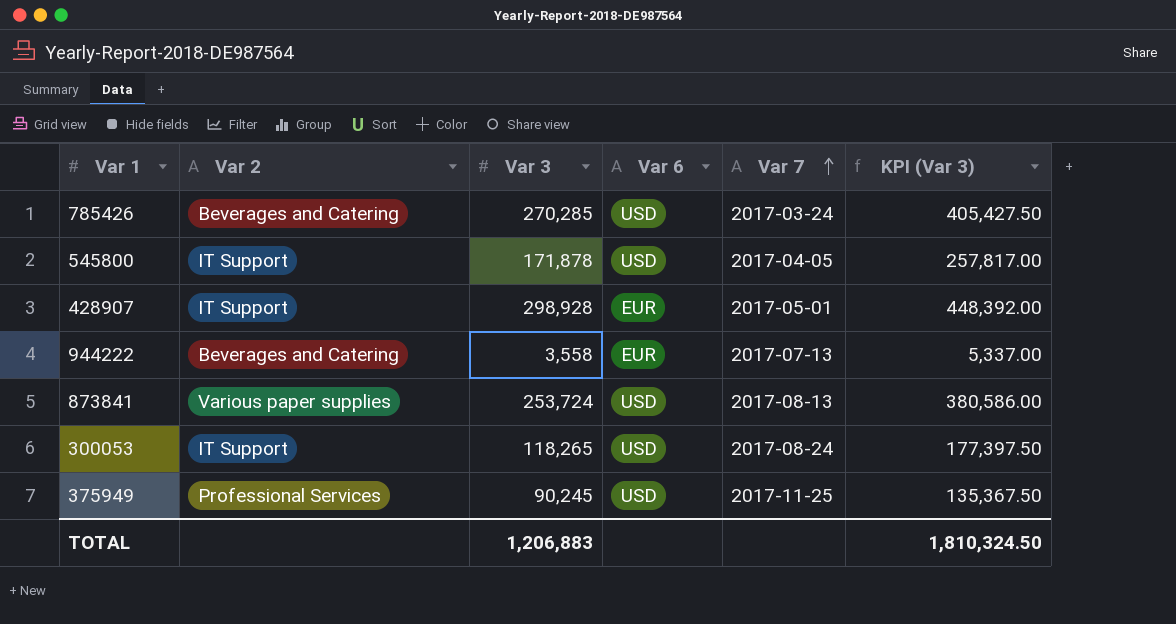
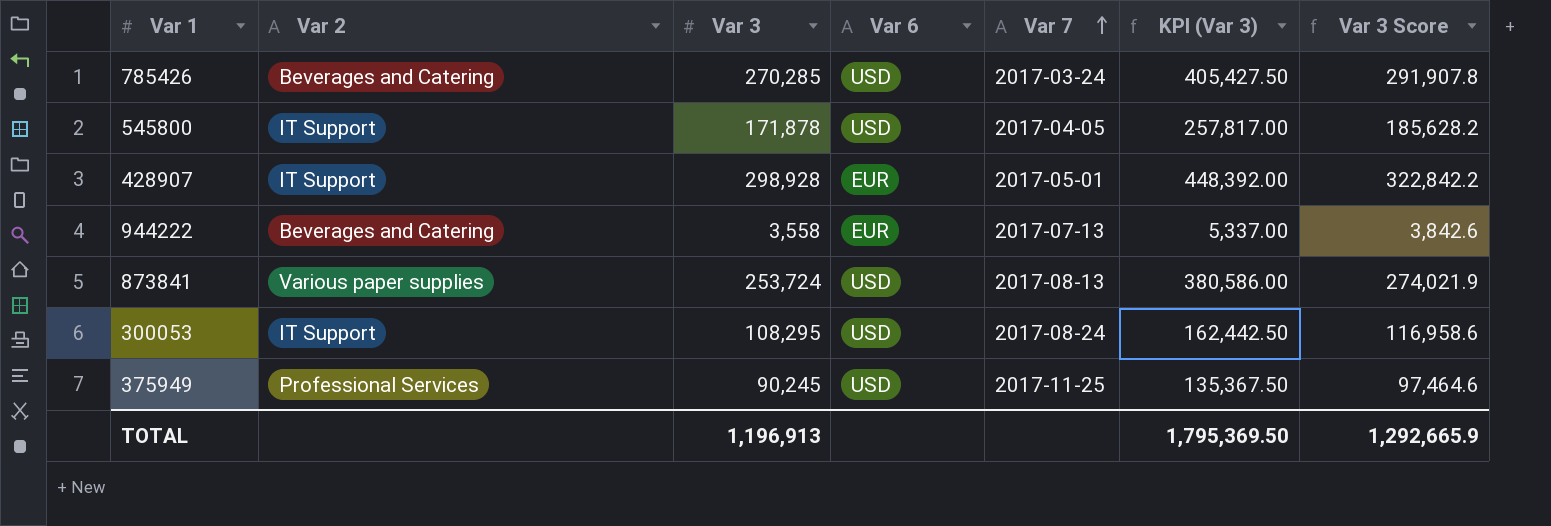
column Var 3 Score | formula: none -> [Var 3] * 1.08
300053 | Var 3: 118,265 -> 108,295
300053 | KPI (Var 3): 177,397.50 -> 162,442.50
TOTAL | Var 3: 1,206,883 -> 1,196,913
TOTAL | KPI (Var 3): 1,810,324.50 -> 1,795,369.50

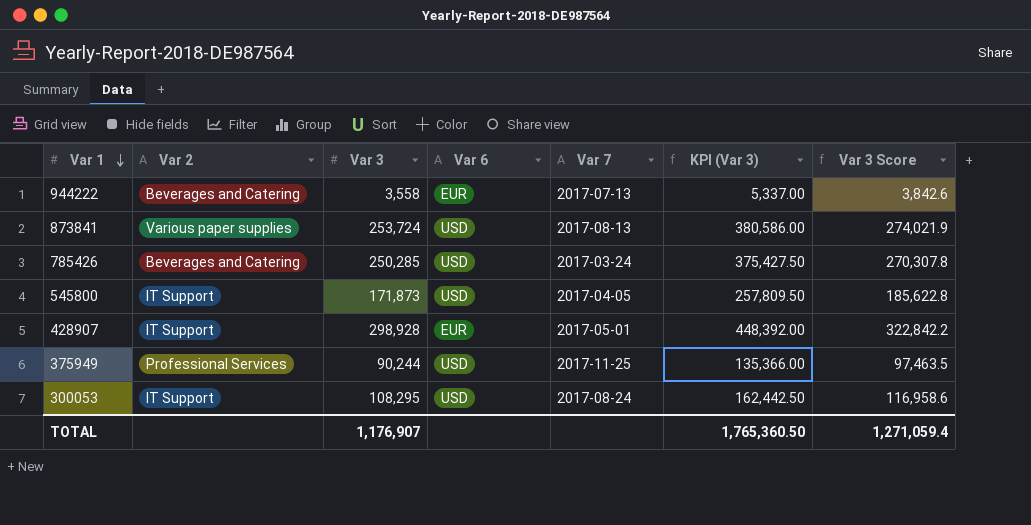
row order: Var 7 ascending -> Var 1 descending
785426 | Var 3: 270,285 -> 250,285
785426 | KPI (Var 3): 405,427.50 -> 375,427.50
785426 | Var 3 Score: 291,907.8 -> 270,307.8
545800 | Var 3: 171,878 -> 171,873
545800 | KPI (Var 3): 257,817.00 -> 257,809.50
545800 | Var 3 Score: 185,628.2 -> 185,622.8
375949 | Var 3: 90,245 -> 90,244
375949 | KPI (Var 3): 135,367.50 -> 135,366.00
375949 | Var 3 Score: 97,464.6 -> 97,463.5
TOTAL | Var 3: 1,196,913 -> 1,176,907
TOTAL | KPI (Var 3): 1,795,369.50 -> 1,765,360.50
TOTAL | Var 3 Score: 1,292,665.9 -> 1,271,059.4

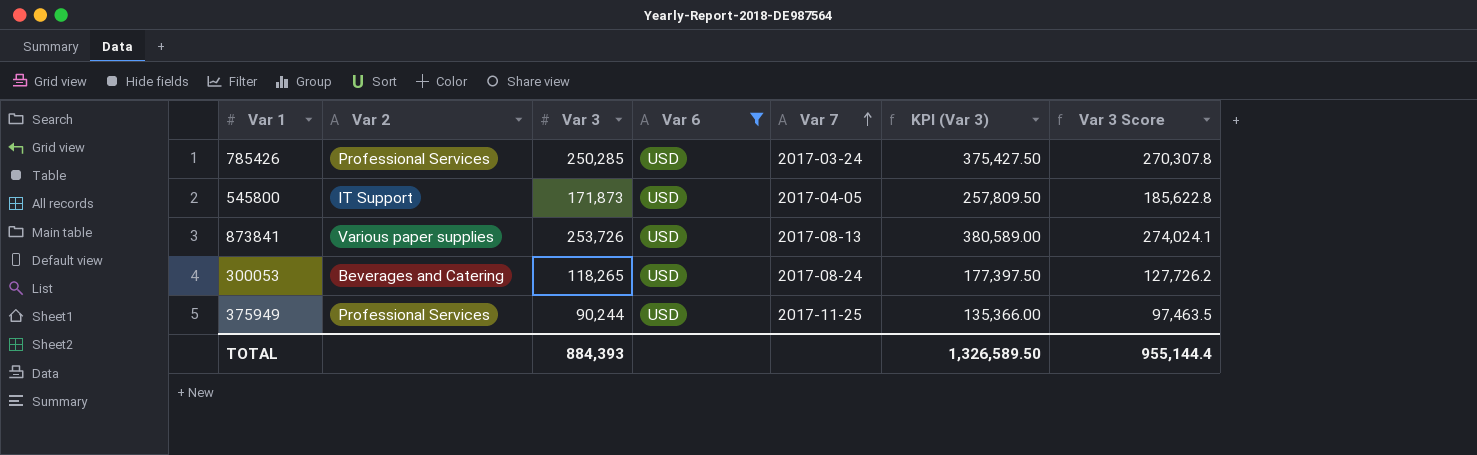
filter: none -> Var 6 = USD
row order: Var 1 descending -> Var 7 ascending
785426 | Var 2: Beverages and Catering -> Professional Services
873841 | Var 3: 253,724 -> 253,726
873841 | KPI (Var 3): 380,586.00 -> 380,589.00
873841 | Var 3 Score: 274,021.9 -> 274,024.1
300053 | Var 2: IT Support -> Beverages and Catering
300053 | Var 3: 108,295 -> 118,265
300053 | KPI (Var 3): 162,442.50 -> 177,397.50
300053 | Var 3 Score: 116,958.6 -> 127,726.2
TOTAL | Var 3: 1,176,907 -> 884,393
TOTAL | KPI (Var 3): 1,765,360.50 -> 1,326,589.50
TOTAL | Var 3 Score: 1,271,059.4 -> 955,144.4

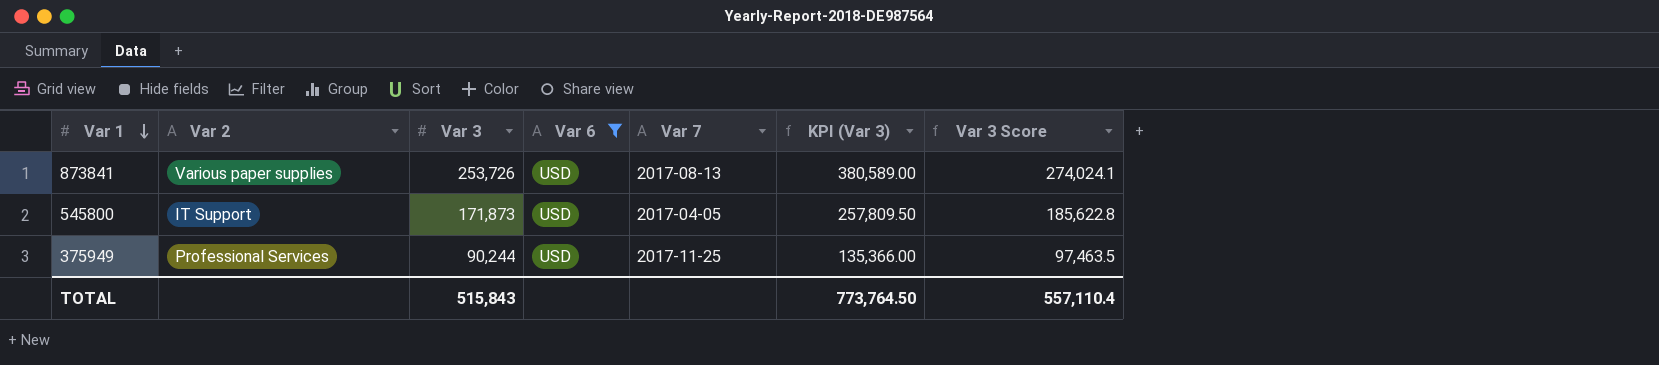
row order: Var 7 ascending -> Var 1 descending
row 785426: Professional Services | 250,285 | USD | 2017-03-24 | 375,427.50 | 270,307.8 -> none
row 300053: Beverages and Catering | 118,265 | USD | 2017-08-24 | 177,397.50 | 127,726.2 -> none
TOTAL | Var 3: 884,393 -> 515,843
TOTAL | KPI (Var 3): 1,326,589.50 -> 773,764.50
TOTAL | Var 3 Score: 955,144.4 -> 557,110.4

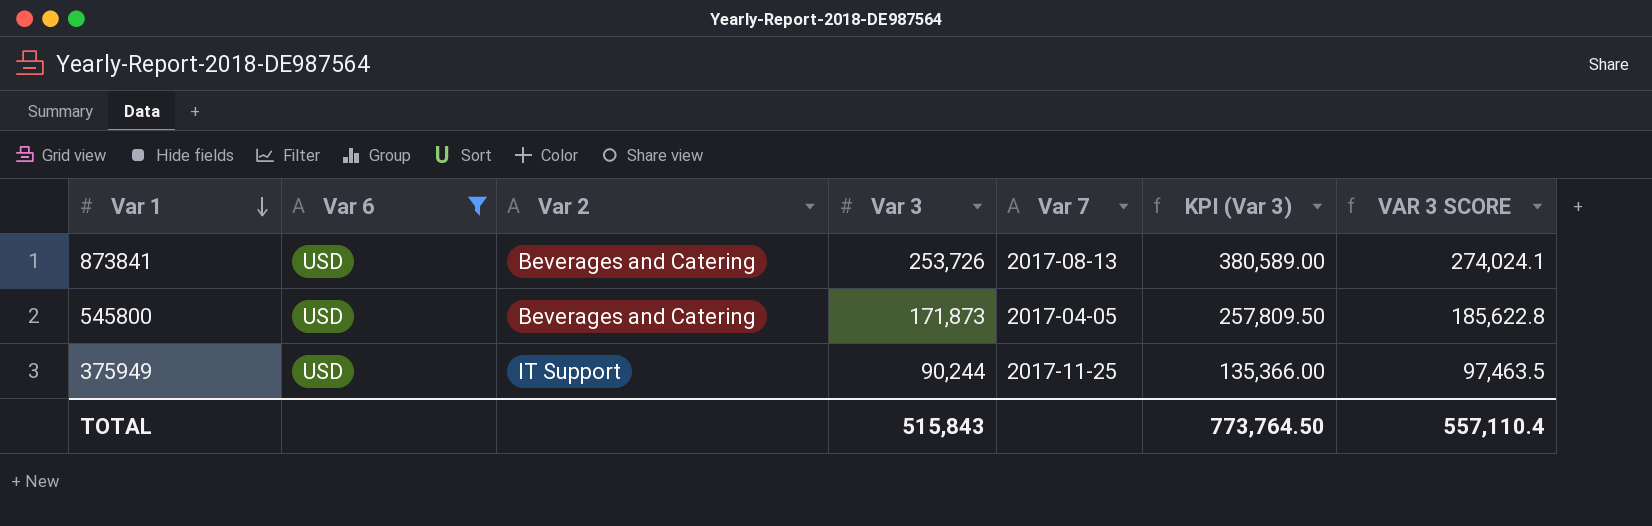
column Var 6 | position: 4 -> 2
column name: Var 3 Score -> VAR 3 SCORE
873841 | Var 2: Various paper supplies -> Beverages and Catering
545800 | Var 2: IT Support -> Beverages and Catering
375949 | Var 2: Professional Services -> IT Support

